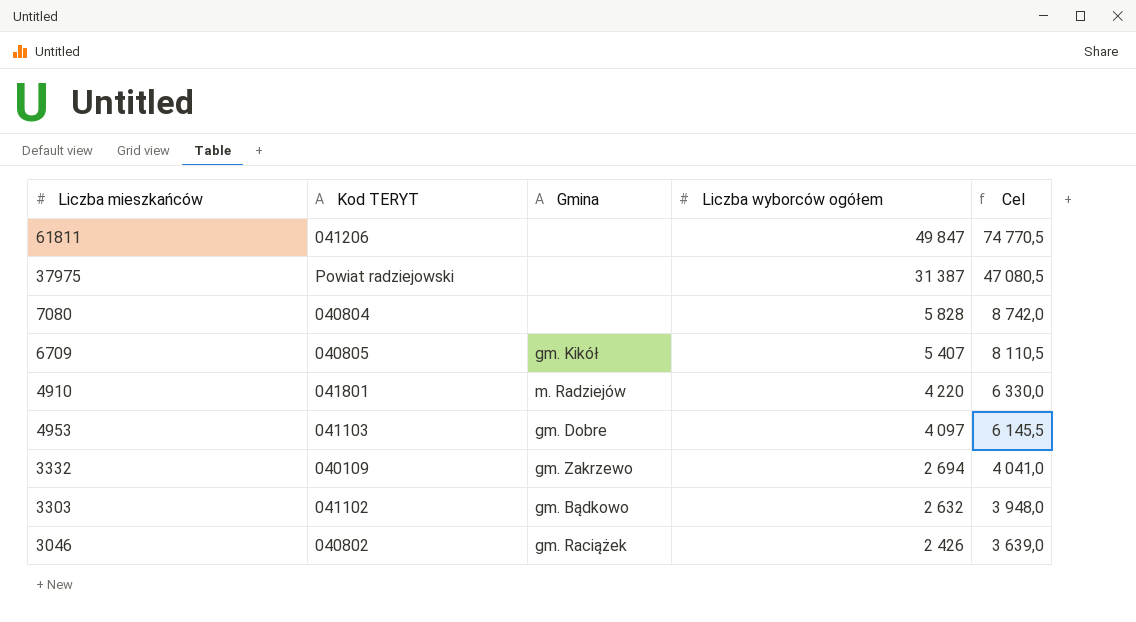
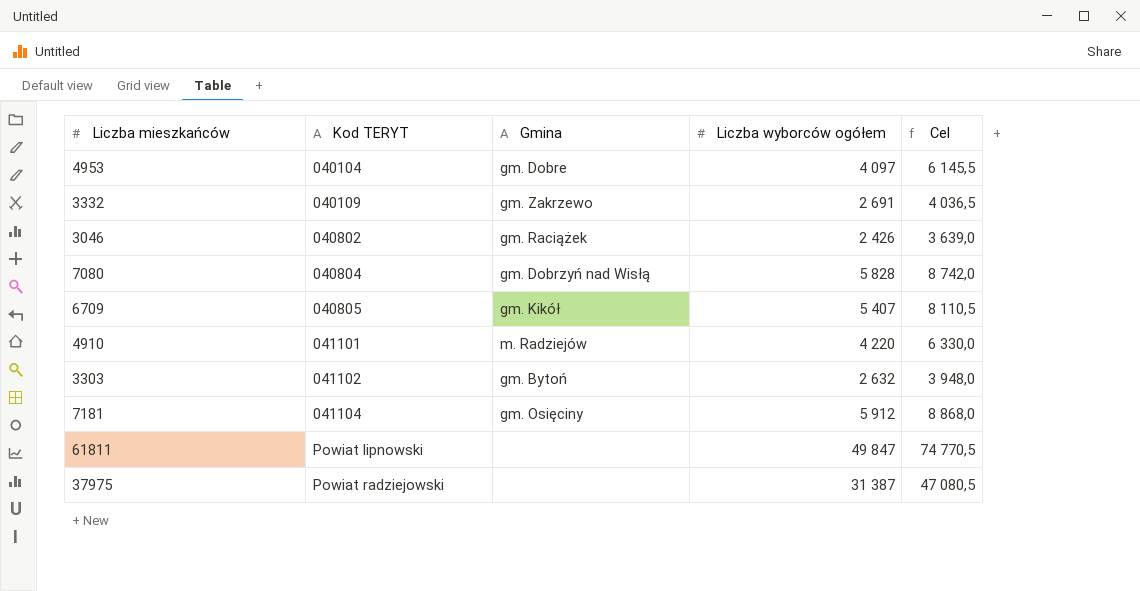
row order: Liczba wyborców ogółem descending -> Kod TERYT ascending
4953 | Kod TERYT: 041103 -> 040104
3332 | Liczba wyborców ogółem: 2 694 -> 2 691
3332 | Cel: 4 041,0 -> 4 036,5
7080 | Gmina: none -> gm. Dobrzyń nad Wisłą
4910 | Kod TERYT: 041801 -> 041101
3303 | Gmina: gm. Bądkowo -> gm. Bytoń
row 7181: none -> 041104 | gm. Osięciny | 5 912 | 8 868,0
61811 | Kod TERYT: 041206 -> Powiat lipnowski

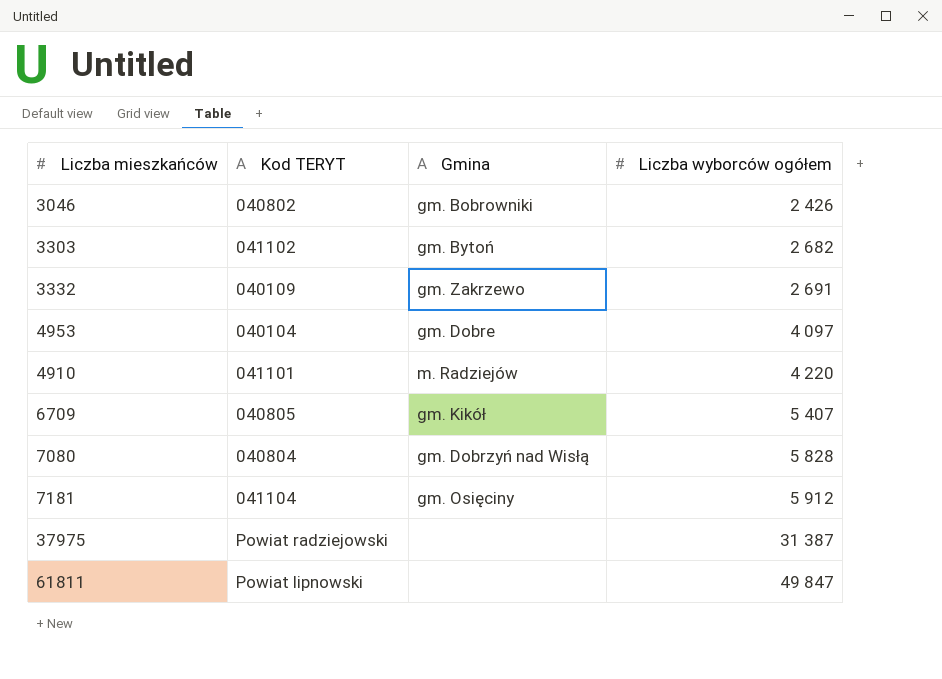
row order: Kod TERYT ascending -> Liczba wyborców ogółem ascending
column Cel | formula: [Liczba wyborców ogółem] * 1,5 -> none
3046 | Gmina: gm. Raciążek -> gm. Bobrowniki
3303 | Liczba wyborców ogółem: 2 632 -> 2 682

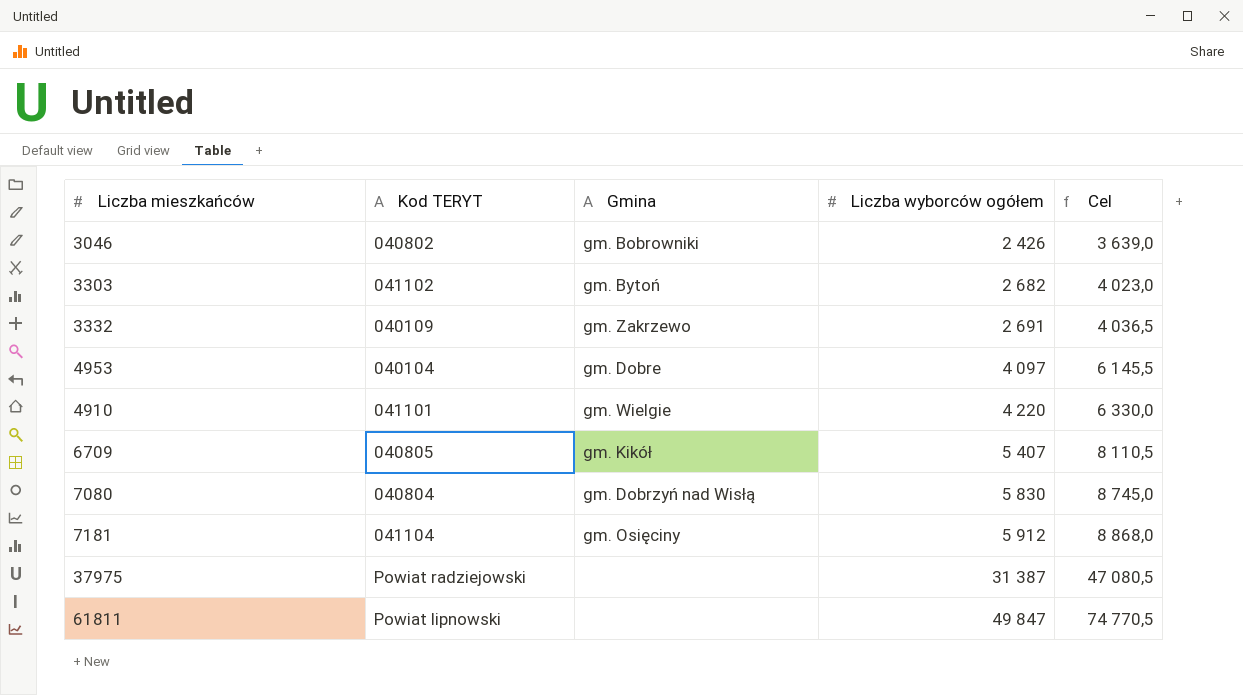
column Cel | formula: none -> [Liczba wyborców ogółem] * 1,5
4910 | Gmina: m. Radziejów -> gm. Wielgie
7080 | Liczba wyborców ogółem: 5 828 -> 5 830

